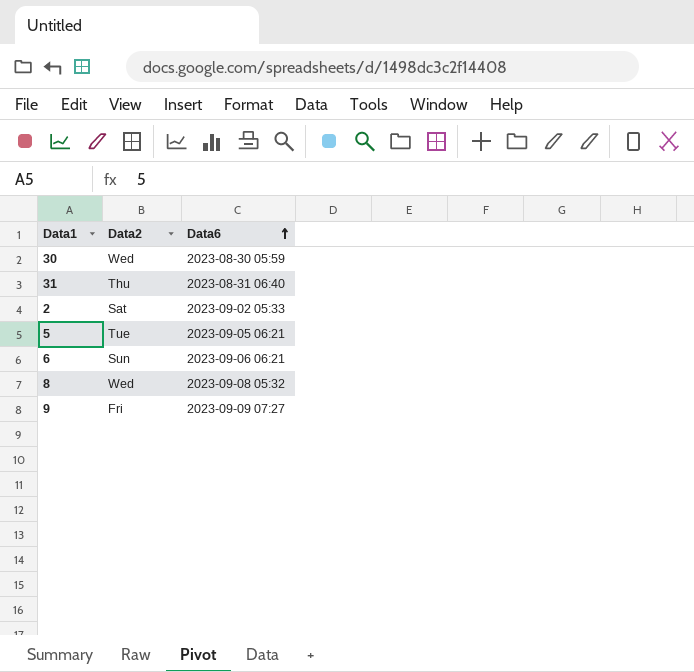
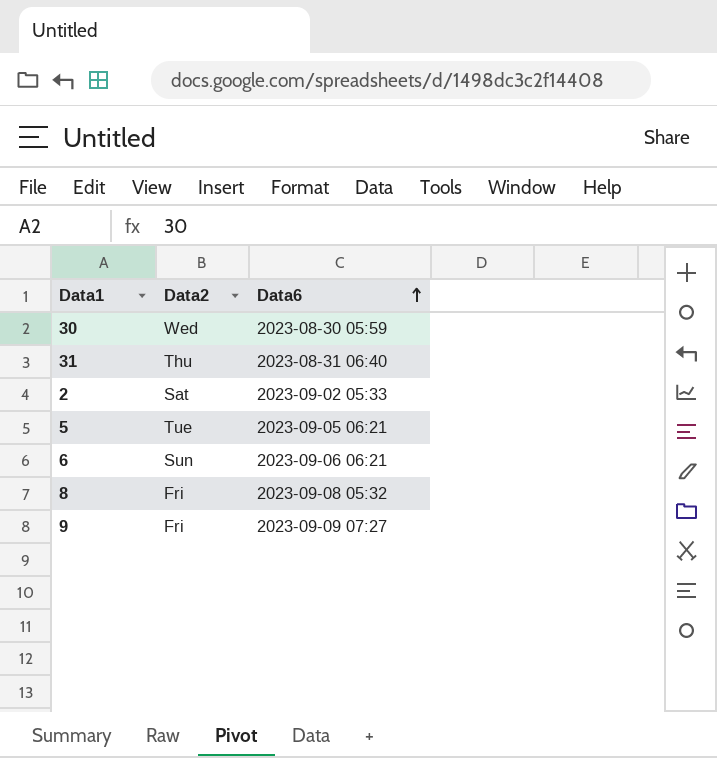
8 | Data2: Wed -> Fri

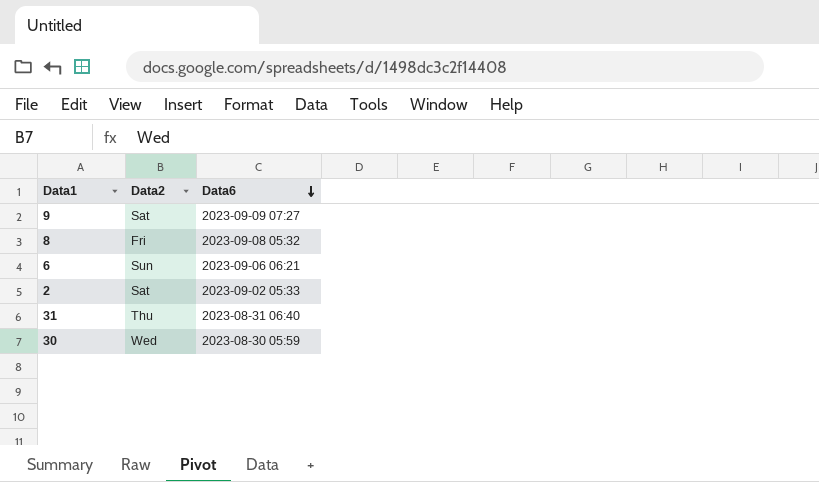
row order: Data6 ascending -> Data6 descending
row 5: Tue | 2023-09-05 06:21 -> none
9 | Data2: Fri -> Sat

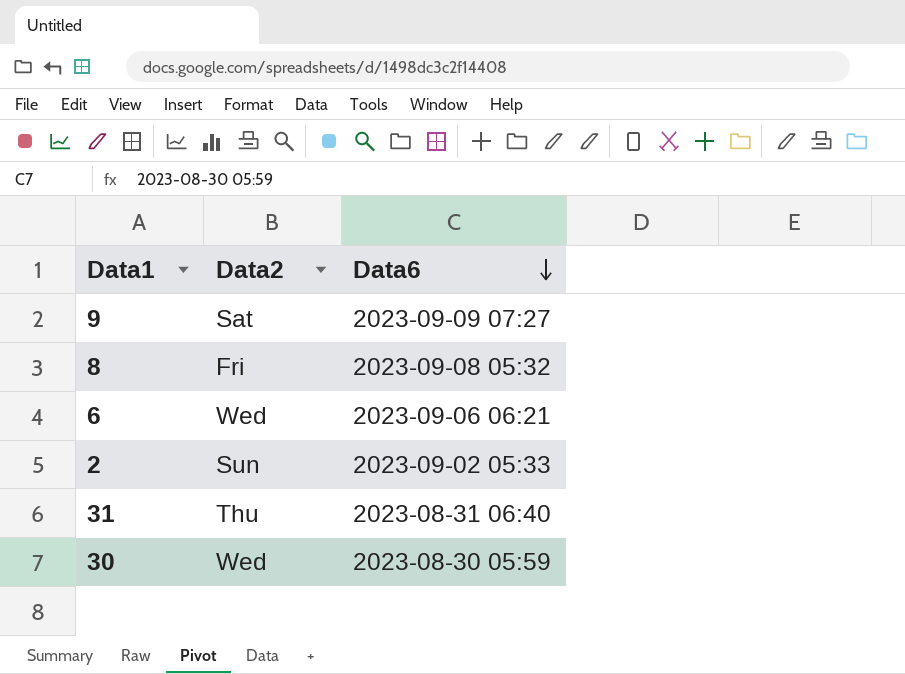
6 | Data2: Sun -> Wed
2 | Data2: Sat -> Sun

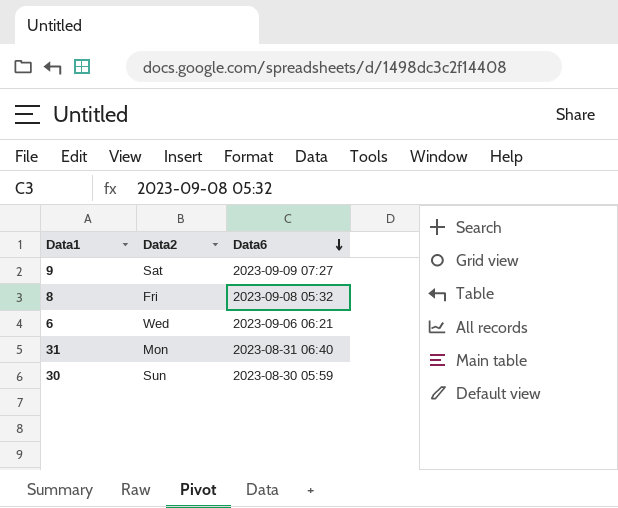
row 2: Sun | 2023-09-02 05:33 -> none
31 | Data2: Thu -> Mon
30 | Data2: Wed -> Sun

